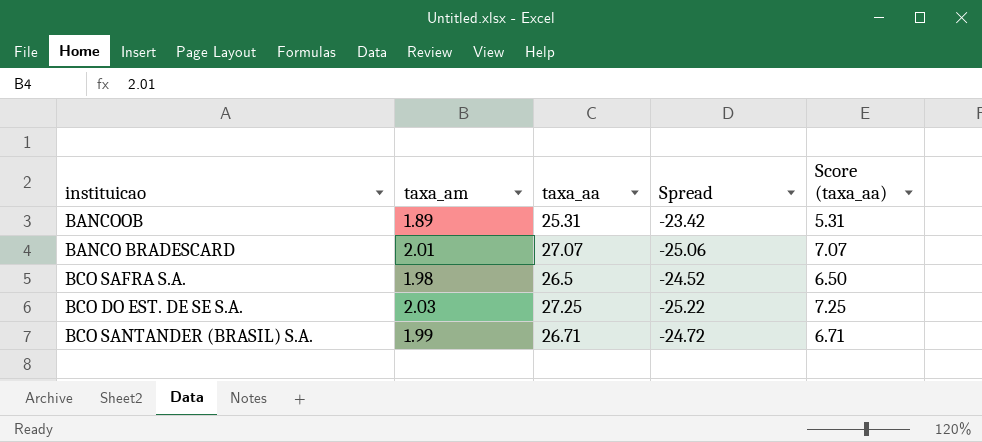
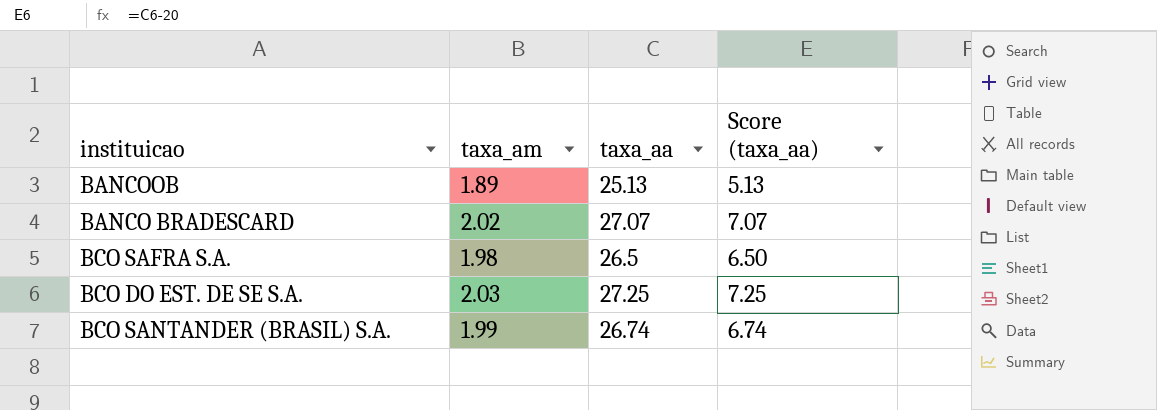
column Spread | formula: [taxa_am] - [taxa_aa] -> none
BANCOOB | taxa_aa: 25.31 -> 25.13
BANCOOB | Score (taxa_aa): 5.31 -> 5.13
BANCO BRADESCARD | taxa_am: 2.01 -> 2.02
BCO SANTANDER (BRASIL) S.A. | taxa_aa: 26.71 -> 26.74
BCO SANTANDER (BRASIL) S.A. | Score (taxa_aa): 6.71 -> 6.74

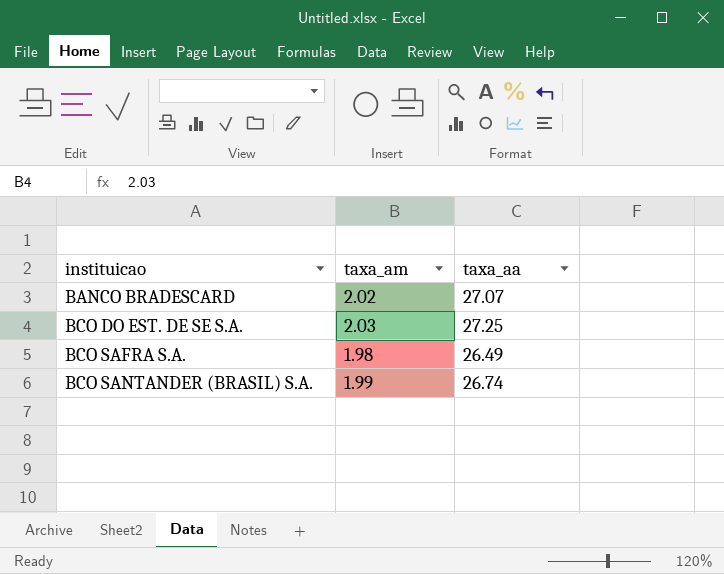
row order: none -> instituicao ascending
column Score (taxa_aa) | formula: [taxa_aa] - 20 -> none
row BANCOOB: 1.89 | 25.13 | 5.13 -> none
BCO SAFRA S.A. | taxa_aa: 26.5 -> 26.49

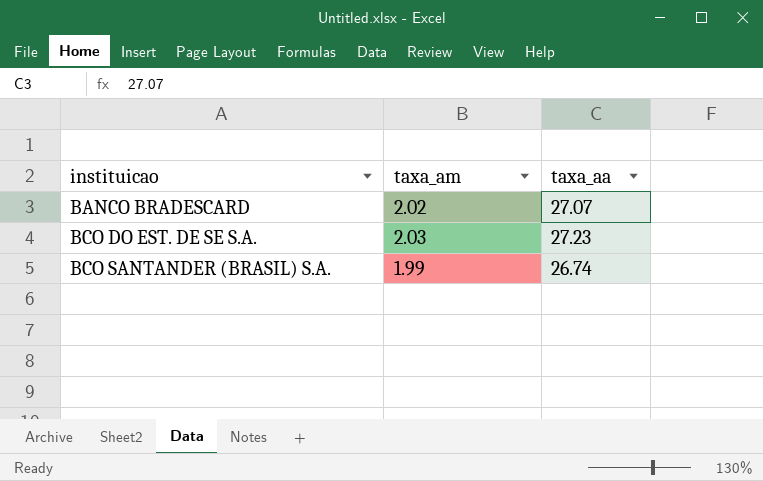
row BCO SAFRA S.A.: 1.98 | 26.49 -> none
BCO DO EST. DE SE S.A. | taxa_aa: 27.25 -> 27.23

